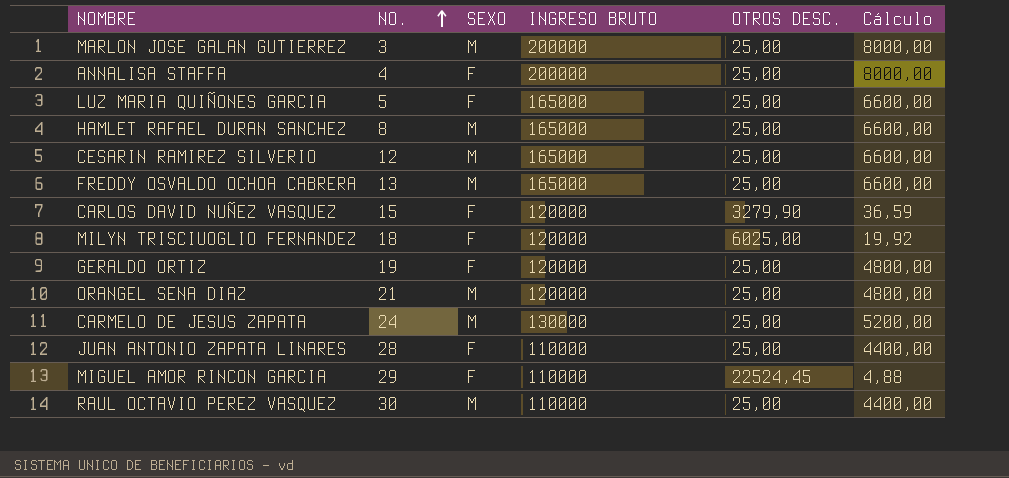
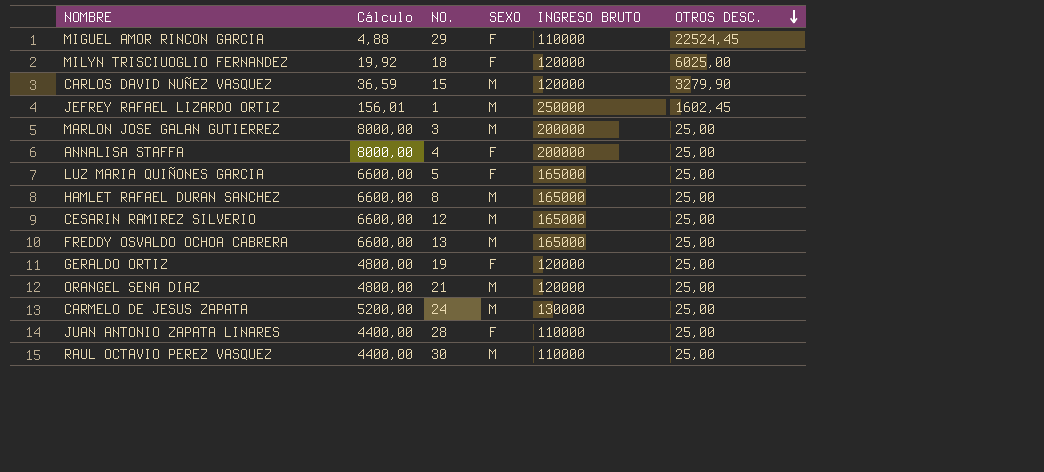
row order: NO. ascending -> OTROS DESC. descending
column Cálculo | position: 6 -> 2
CARLOS DAVID NUÑEZ VASQUEZ | SEXO: F -> M
row JEFREY RAFAEL LIZARDO ORTIZ: none -> 156,01 | 1 | M | 250000 | 1602,45

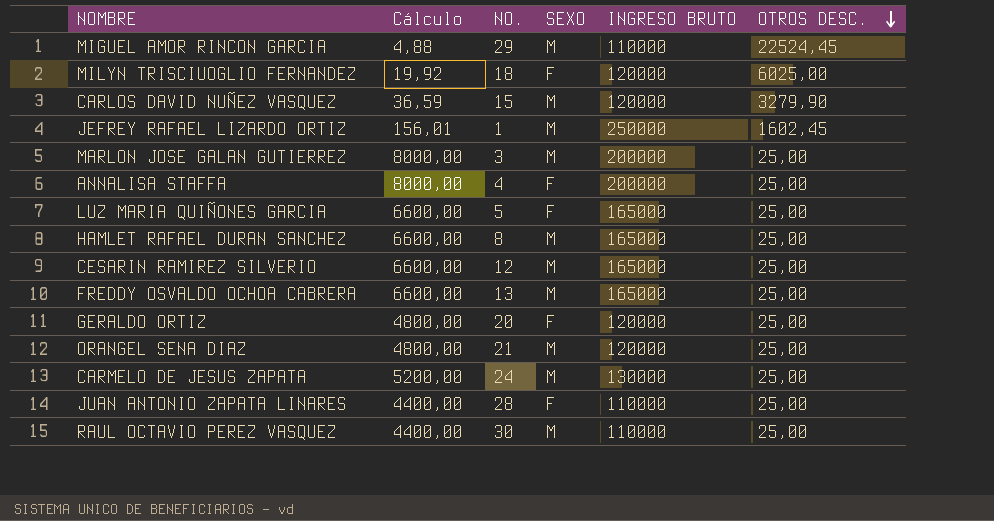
MIGUEL AMOR RINCON GARCIA | SEXO: F -> M
GERALDO ORTIZ | NO.: 19 -> 20

